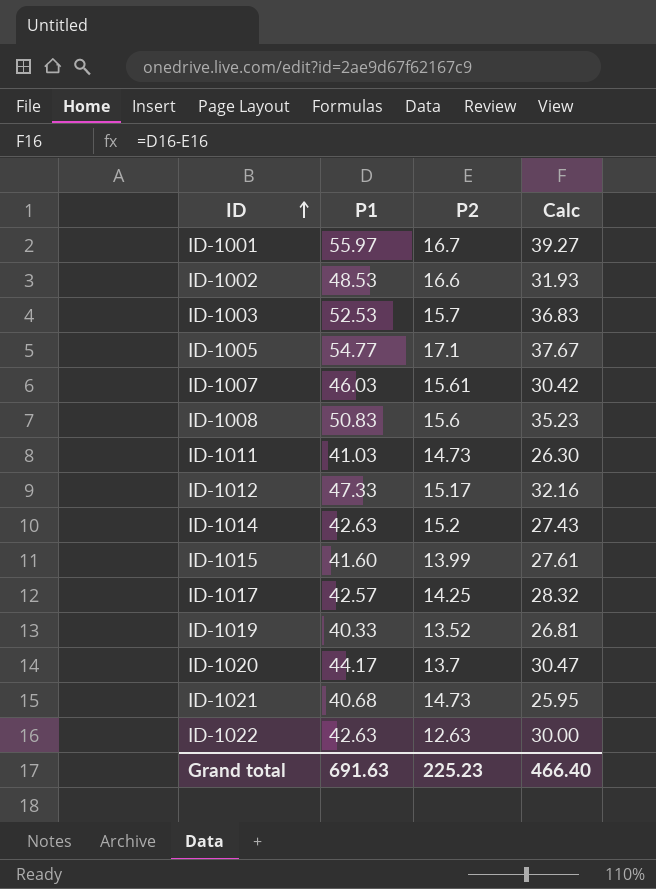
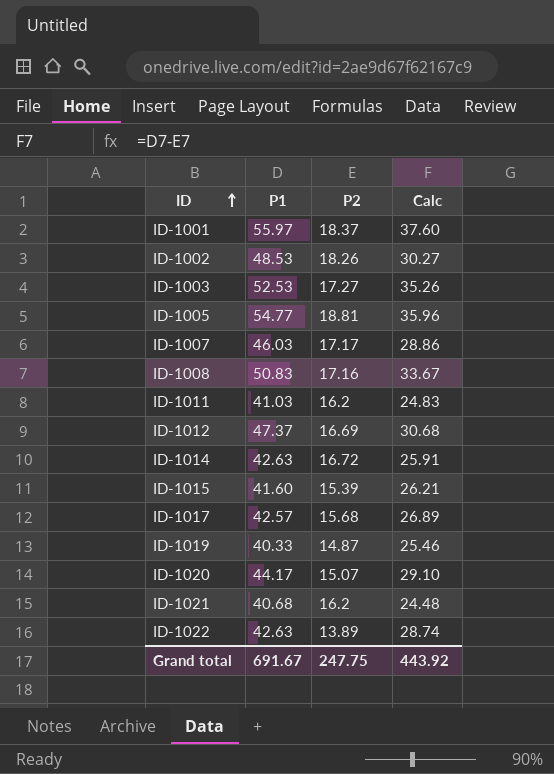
ID-1001 | P2: 16.7 -> 18.37
ID-1001 | Calc: 39.27 -> 37.60
ID-1002 | P2: 16.6 -> 18.26
ID-1002 | Calc: 31.93 -> 30.27
ID-1003 | P2: 15.7 -> 17.27
ID-1003 | Calc: 36.83 -> 35.26
ID-1005 | P2: 17.1 -> 18.81
ID-1005 | Calc: 37.67 -> 35.96
ID-1007 | P2: 15.61 -> 17.17
ID-1007 | Calc: 30.42 -> 28.86
ID-1008 | P2: 15.6 -> 17.16
ID-1008 | Calc: 35.23 -> 33.67
ID-1011 | P2: 14.73 -> 16.2
ID-1011 | Calc: 26.30 -> 24.83
ID-1012 | P1: 47.33 -> 47.37
ID-1012 | P2: 15.17 -> 16.69
ID-1012 | Calc: 32.16 -> 30.68
ID-1014 | P2: 15.2 -> 16.72
ID-1014 | Calc: 27.43 -> 25.91
ID-1015 | P2: 13.99 -> 15.39
ID-1015 | Calc: 27.61 -> 26.21
ID-1017 | P2: 14.25 -> 15.68
ID-1017 | Calc: 28.32 -> 26.89
ID-1019 | P2: 13.52 -> 14.87
ID-1019 | Calc: 26.81 -> 25.46
ID-1020 | P2: 13.7 -> 15.07
ID-1020 | Calc: 30.47 -> 29.10
ID-1021 | P2: 14.73 -> 16.2
ID-1021 | Calc: 25.95 -> 24.48
ID-1022 | P2: 12.63 -> 13.89
ID-1022 | Calc: 30.00 -> 28.74
Grand total | P1: 691.63 -> 691.67
Grand total | P2: 225.23 -> 247.75
Grand total | Calc: 466.40 -> 443.92

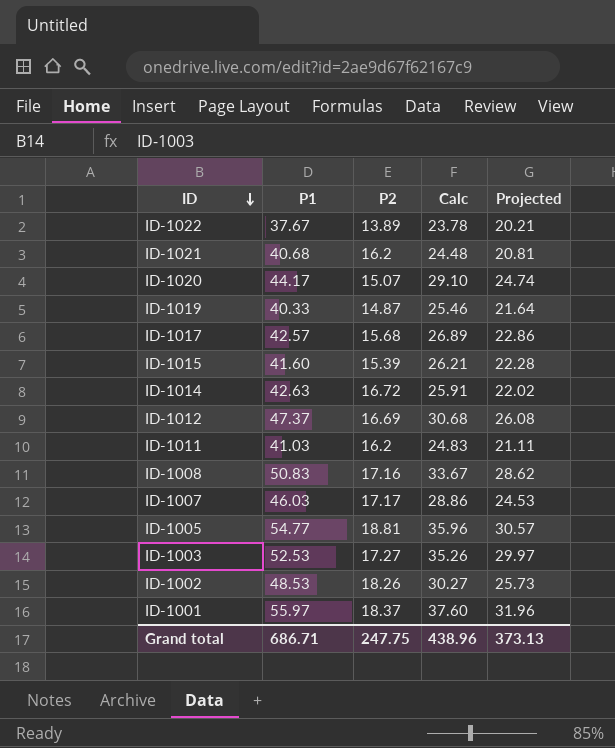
row order: ID ascending -> ID descending
column Projected | formula: none -> [Calc] * 0.85
ID-1022 | P1: 42.63 -> 37.67
ID-1022 | Calc: 28.74 -> 23.78
Grand total | P1: 691.67 -> 686.71
Grand total | Calc: 443.92 -> 438.96

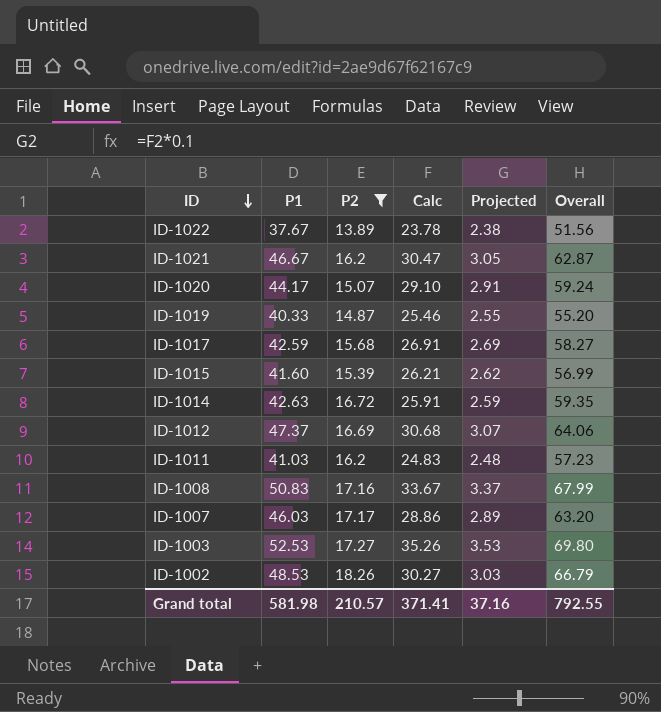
filter: none -> P2 <= 18.26
column Projected | formula: [Calc] * 0.85 -> [Calc] * 0.1
column Overall | formula: none -> [P1] + [P2]
ID-1021 | P1: 40.68 -> 46.67
ID-1021 | Calc: 24.48 -> 30.47
ID-1017 | P1: 42.57 -> 42.59
ID-1017 | Calc: 26.89 -> 26.91
Grand total | P1: 686.71 -> 581.98
Grand total | P2: 247.75 -> 210.57
Grand total | Calc: 438.96 -> 371.41
Grand total | Projected: 373.13 -> 37.16

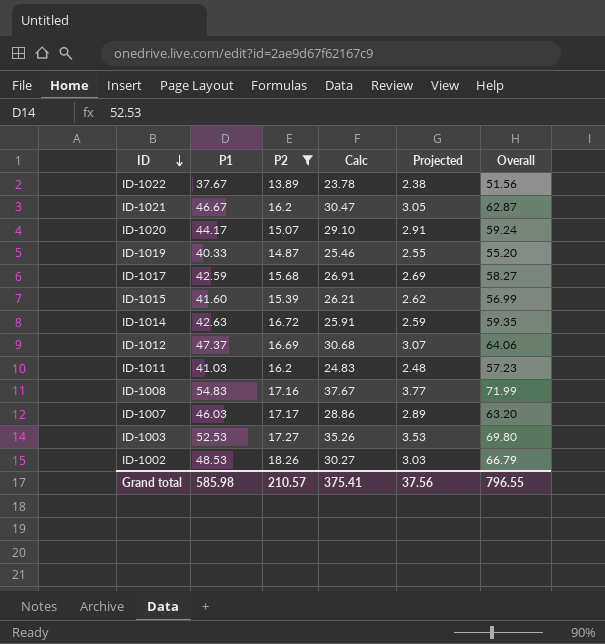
ID-1008 | P1: 50.83 -> 54.83
ID-1008 | Calc: 33.67 -> 37.67
ID-1008 | Projected: 3.37 -> 3.77
ID-1008 | Overall: 67.99 -> 71.99
Grand total | P1: 581.98 -> 585.98
Grand total | Calc: 371.41 -> 375.41
Grand total | Projected: 37.16 -> 37.56
Grand total | Overall: 792.55 -> 796.55

